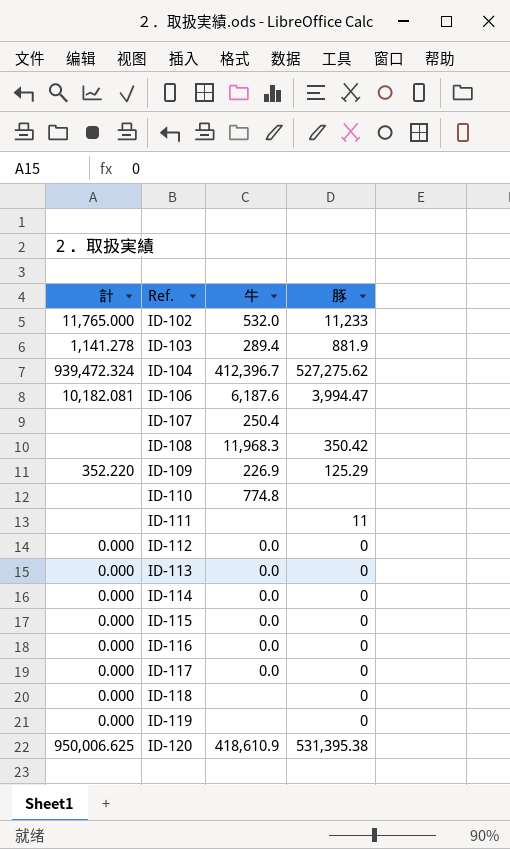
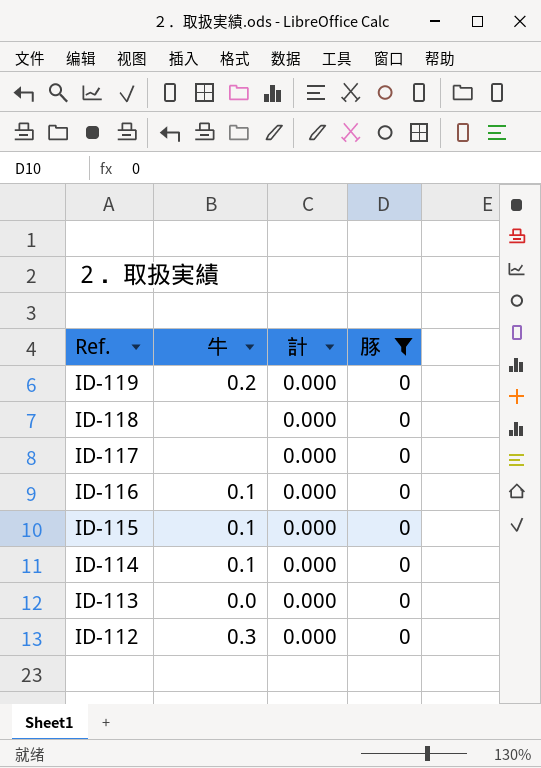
filter: none -> 豚 = 0
row order: Ref. ascending -> Ref. descending
column 計 | position: 1 -> 3
ID-119 | 牛: none -> 0.2
ID-117 | 牛: 0.0 -> none
ID-116 | 牛: 0.0 -> 0.1
ID-115 | 牛: 0.0 -> 0.1
ID-114 | 牛: 0.0 -> 0.1
ID-112 | 牛: 0.0 -> 0.3

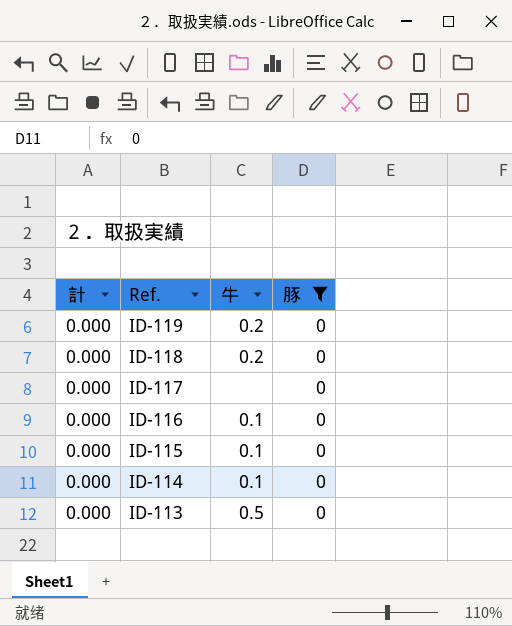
column 計 | position: 3 -> 1
row ID-112: 0.3 | 0.000 | 0 -> none
ID-118 | 牛: none -> 0.2
ID-113 | 牛: 0.0 -> 0.5

